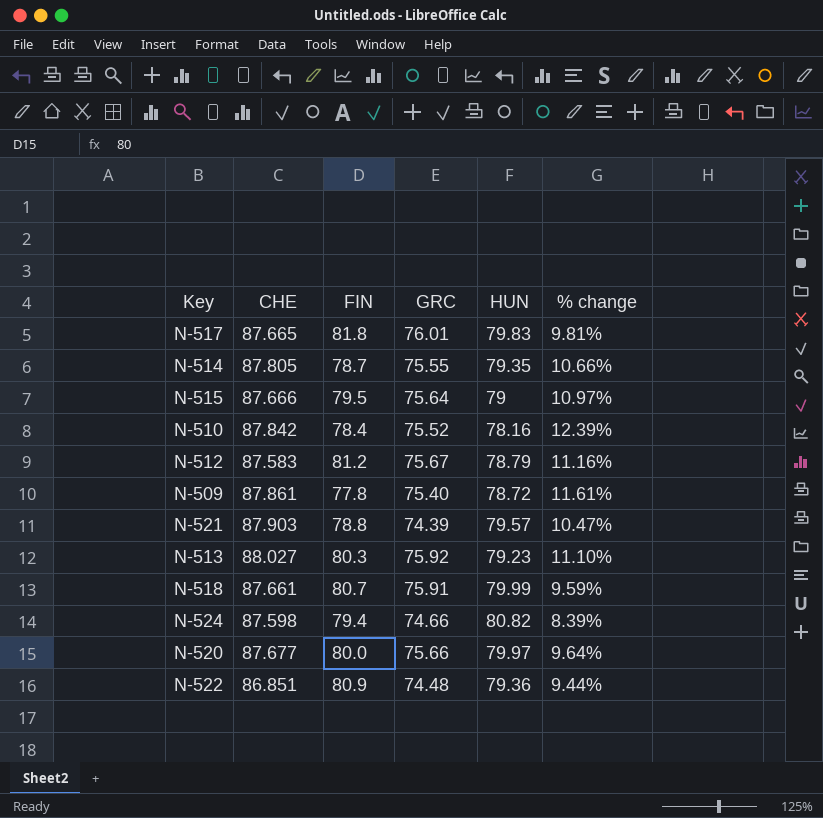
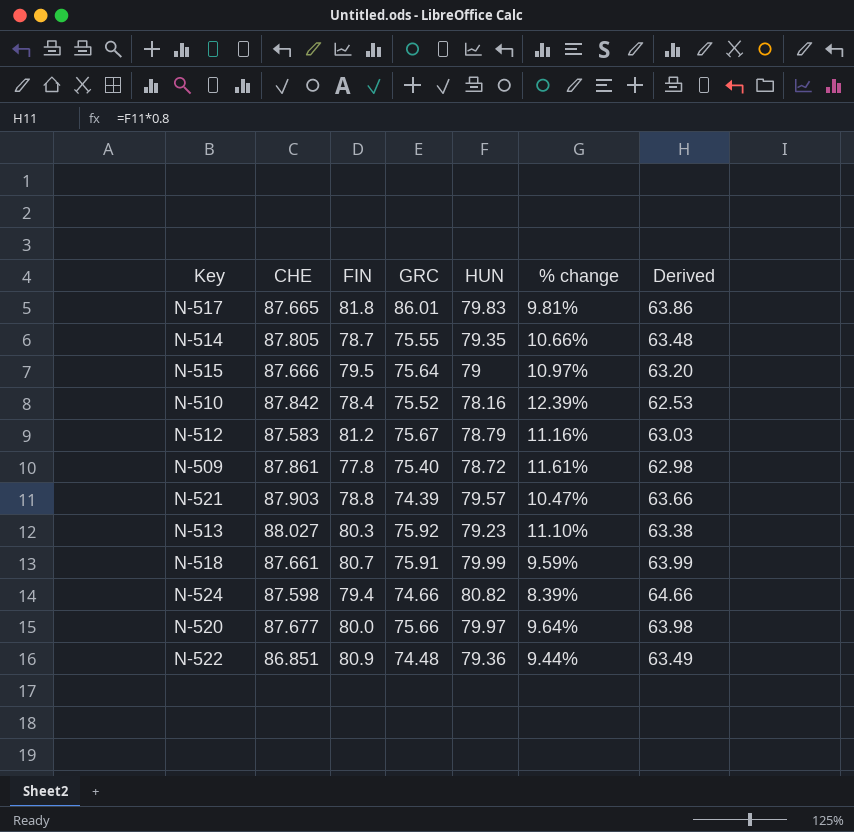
column Derived | formula: none -> [HUN] * 0.8
N-517 | GRC: 76.01 -> 86.01

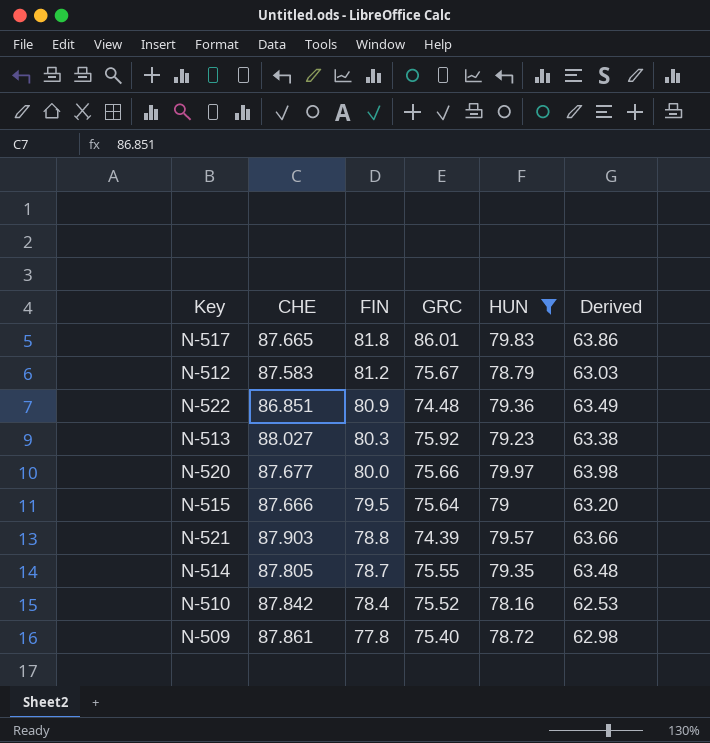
filter: none -> HUN <= 79.97
row order: none -> FIN descending
column % change | formula: ([CHE] - [HUN]) / [HUN] -> none

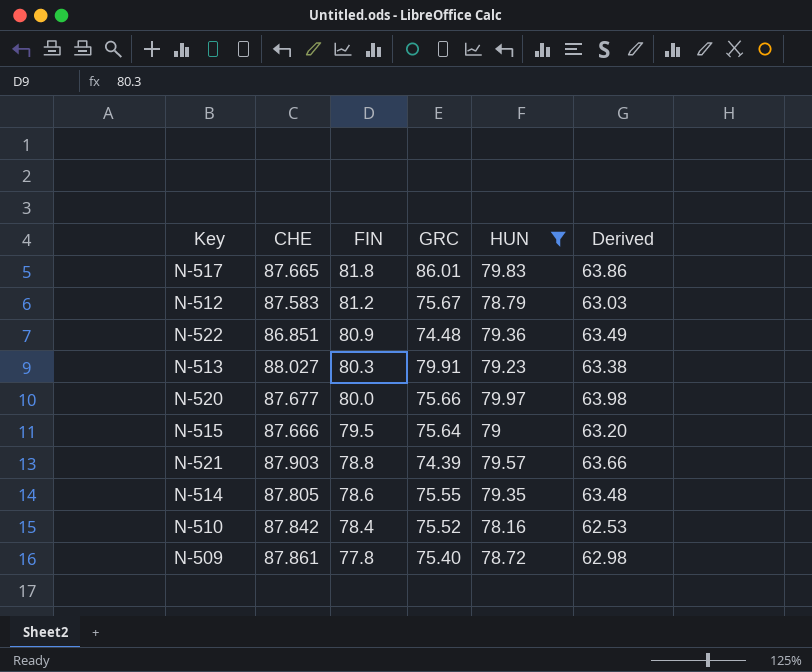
N-513 | GRC: 75.92 -> 79.91
N-514 | FIN: 78.7 -> 78.6

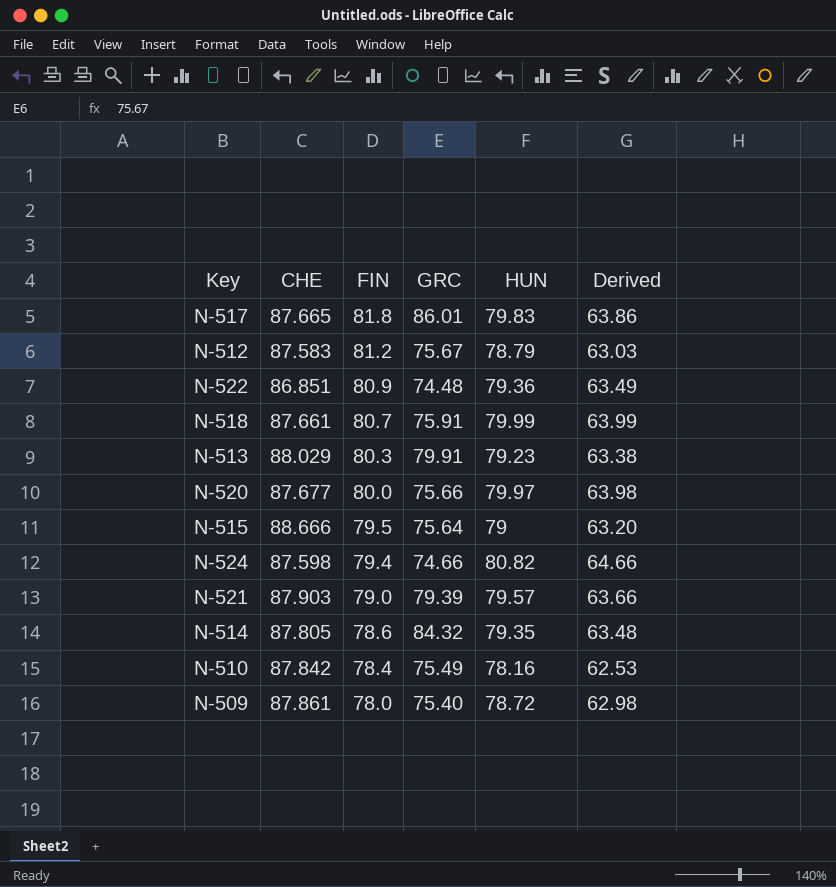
filter: HUN <= 79.97 -> none
N-513 | CHE: 88.027 -> 88.029
N-515 | CHE: 87.666 -> 88.666
N-521 | FIN: 78.8 -> 79.0
N-521 | GRC: 74.39 -> 79.39
N-514 | GRC: 75.55 -> 84.32
N-510 | GRC: 75.52 -> 75.49
N-509 | FIN: 77.8 -> 78.0

